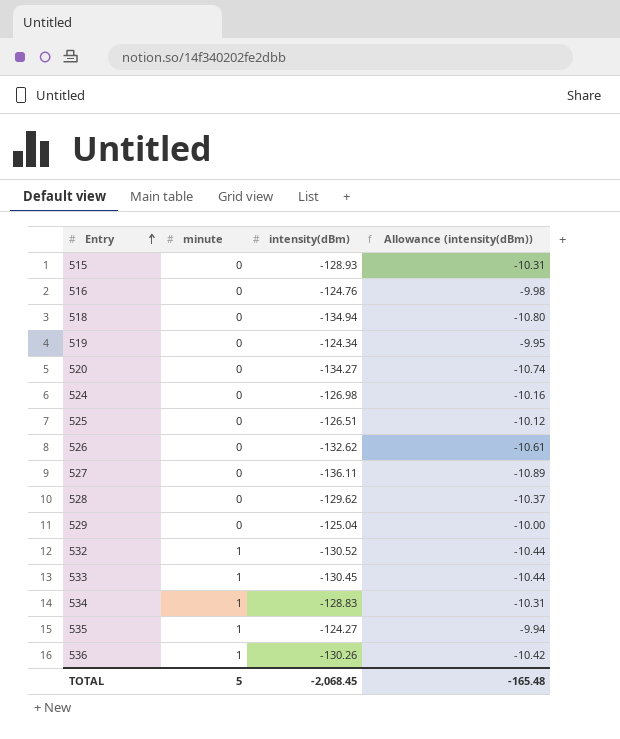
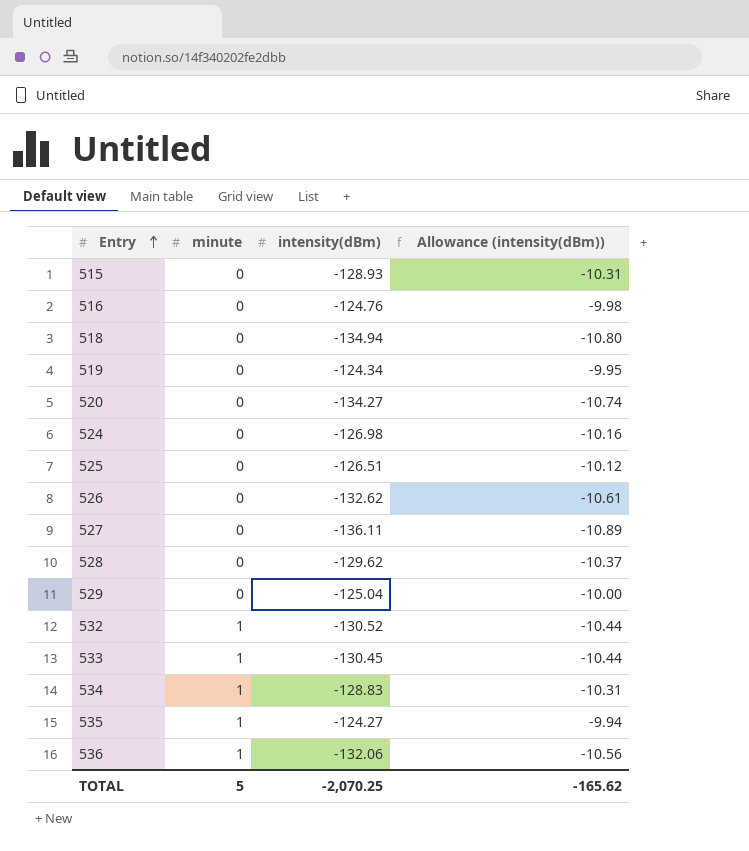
536 | intensity(dBm): -130.26 -> -132.06
536 | Allowance (intensity(dBm)): -10.42 -> -10.56
TOTAL | intensity(dBm): -2,068.45 -> -2,070.25
TOTAL | Allowance (intensity(dBm)): -165.48 -> -165.62

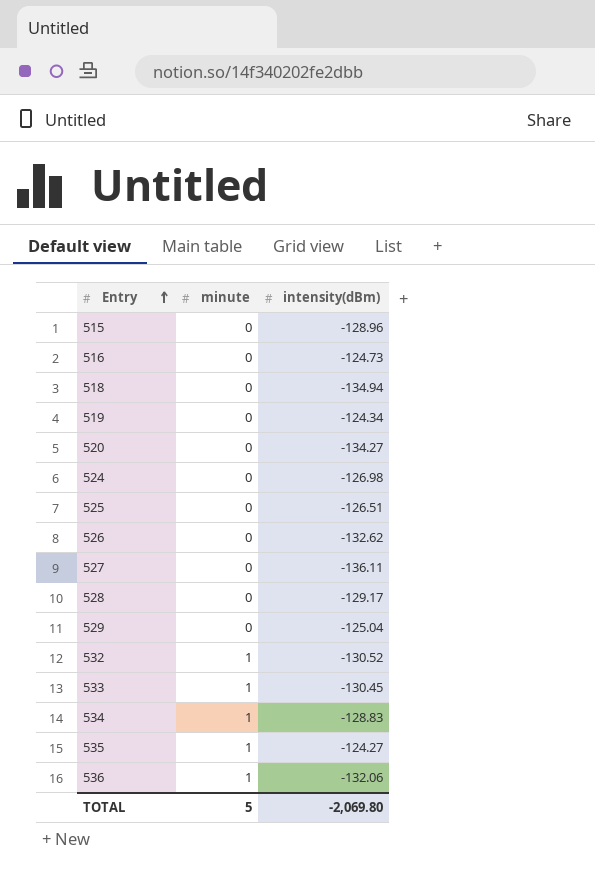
column Allowance (intensity(dBm)) | formula: [intensity(dBm)] * 0.08 -> none
515 | intensity(dBm): -128.93 -> -128.96
516 | intensity(dBm): -124.76 -> -124.73
528 | intensity(dBm): -129.62 -> -129.17
TOTAL | intensity(dBm): -2,070.25 -> -2,069.80

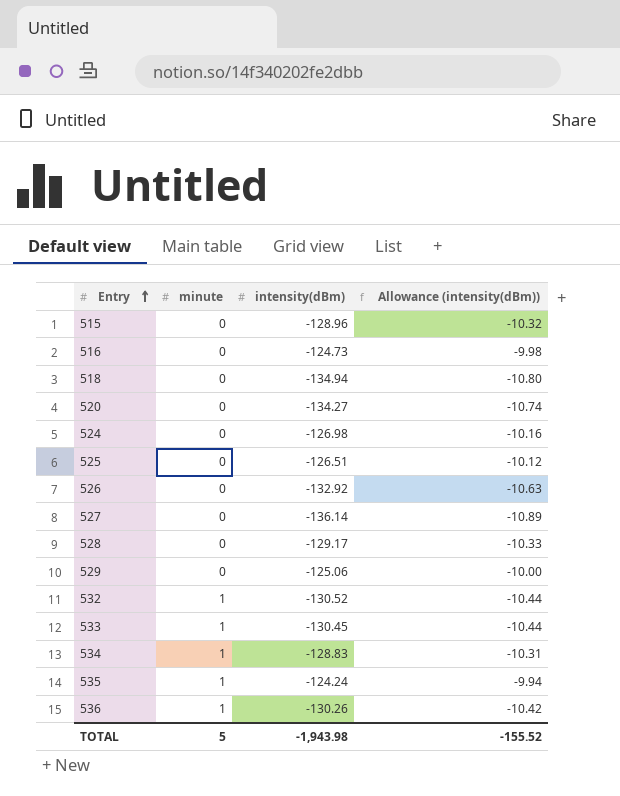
column Allowance (intensity(dBm)) | formula: none -> [intensity(dBm)] * 0.08
row 519: 0 | -124.34 -> none
526 | intensity(dBm): -132.62 -> -132.92
527 | intensity(dBm): -136.11 -> -136.14
529 | intensity(dBm): -125.04 -> -125.06
535 | intensity(dBm): -124.27 -> -124.24
536 | intensity(dBm): -132.06 -> -130.26
TOTAL | intensity(dBm): -2,069.80 -> -1,943.98

